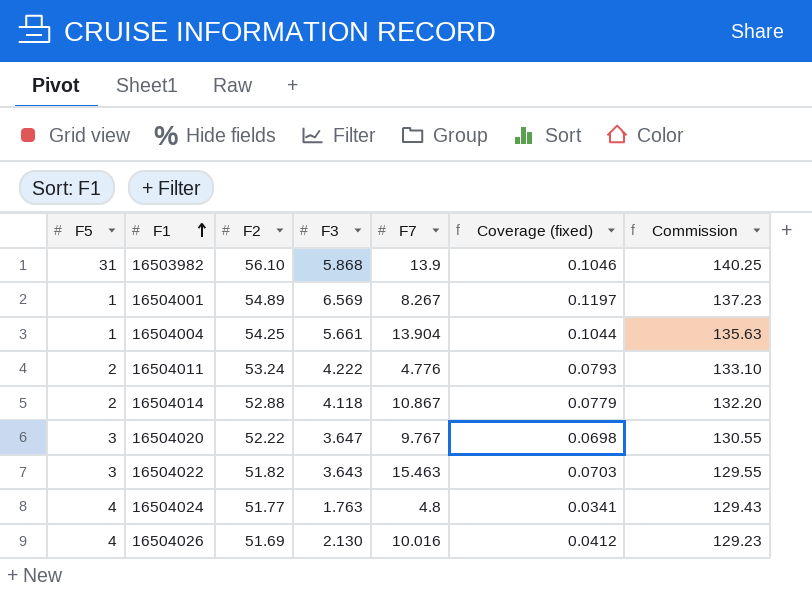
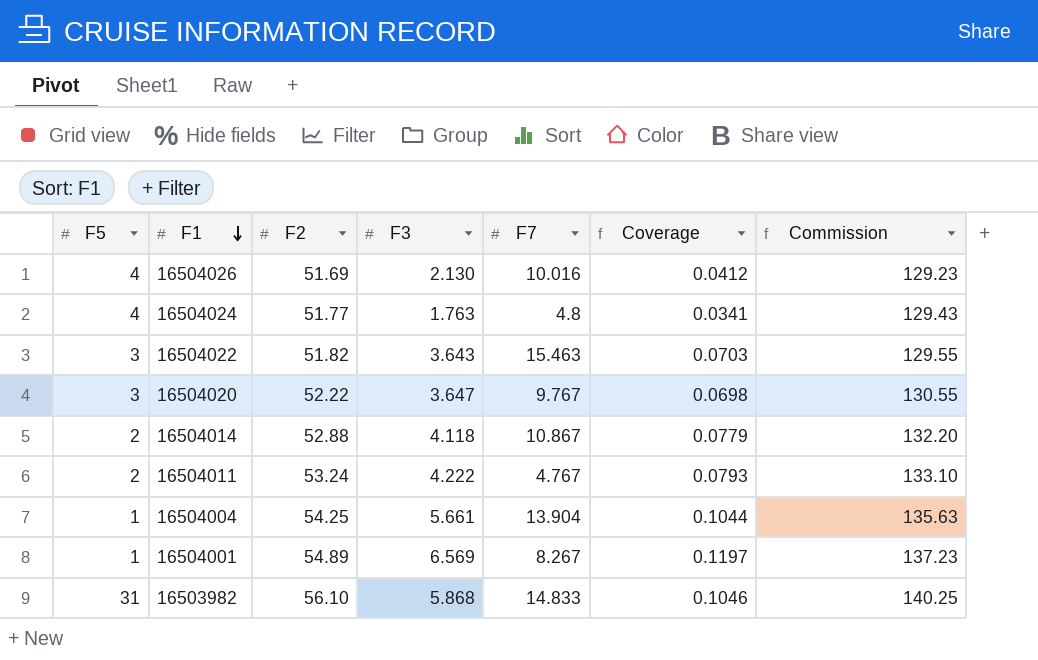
row order: F1 ascending -> F1 descending
column name: Coverage (fixed) -> Coverage
16504011 | F7: 4.776 -> 4.767
16503982 | F7: 13.9 -> 14.833

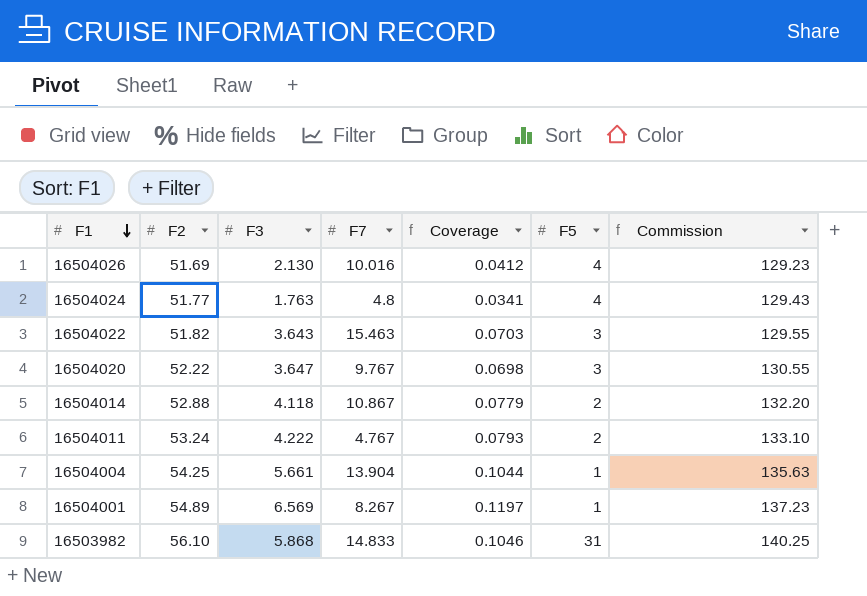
column F5 | position: 1 -> 6

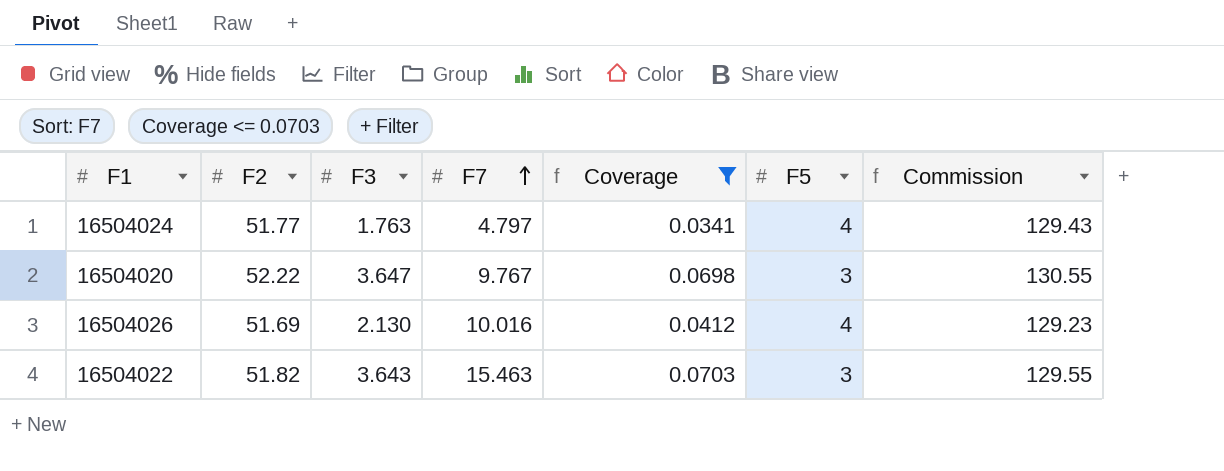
filter: none -> Coverage <= 0.0703
row order: F1 descending -> F7 ascending
16504024 | F7: 4.8 -> 4.797

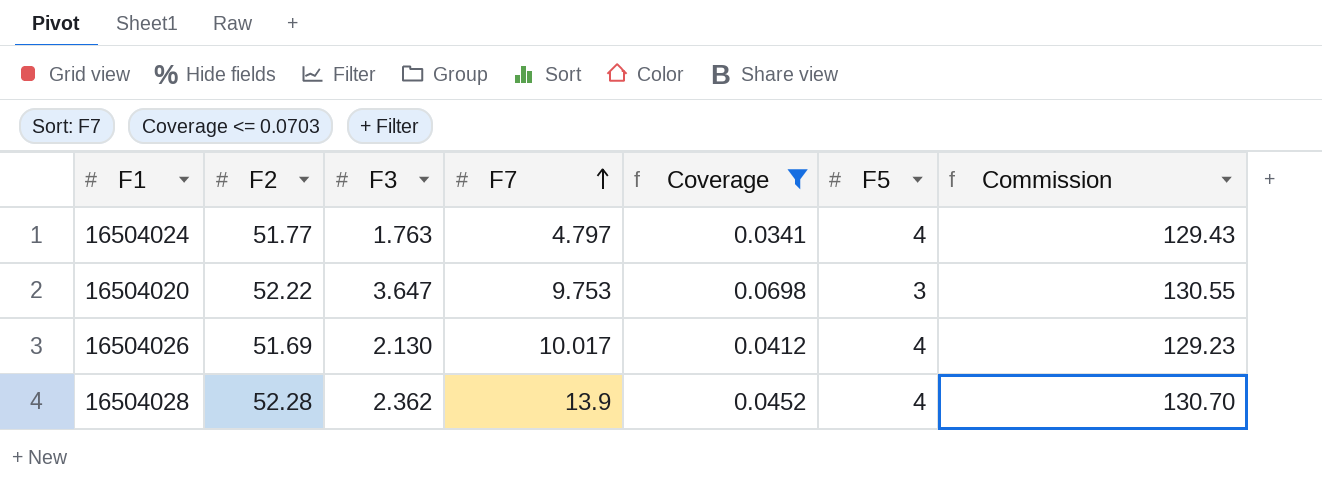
row 16504022: 51.82 | 3.643 | 15.463 | 0.0703 | 3 | 129.55 -> none
16504020 | F7: 9.767 -> 9.753
16504026 | F7: 10.016 -> 10.017
row 16504028: none -> 52.28 | 2.362 | 13.9 | 0.0452 | 4 | 130.70

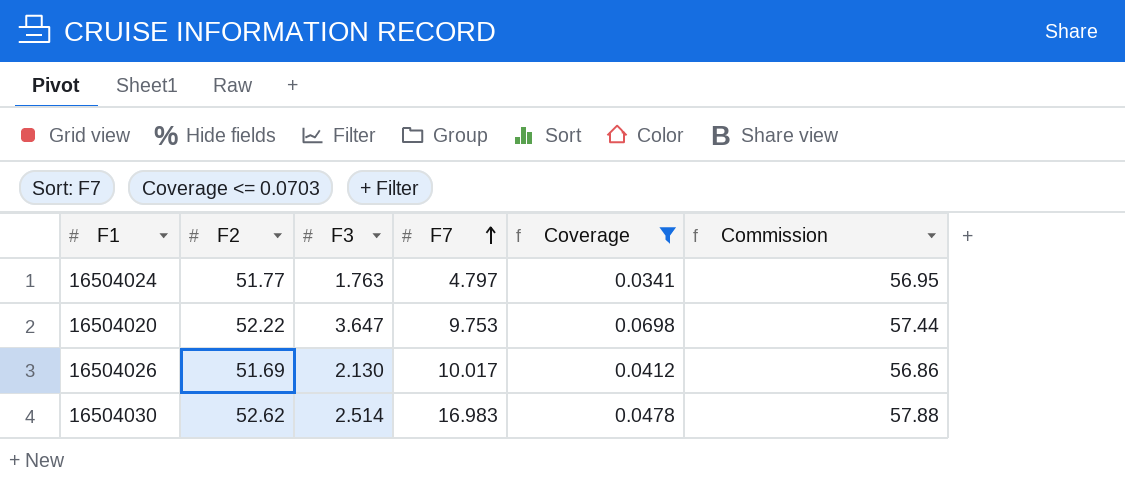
column F5 | position: 6 -> none
column Commission | formula: [F2] * 2.5 -> [F2] * 1.1
row 16504028: 52.28 | 2.362 | 13.9 | 0.0452 | 4 | 130.70 -> none
row 16504030: none -> 52.62 | 2.514 | 16.983 | 0.0478 | 57.88

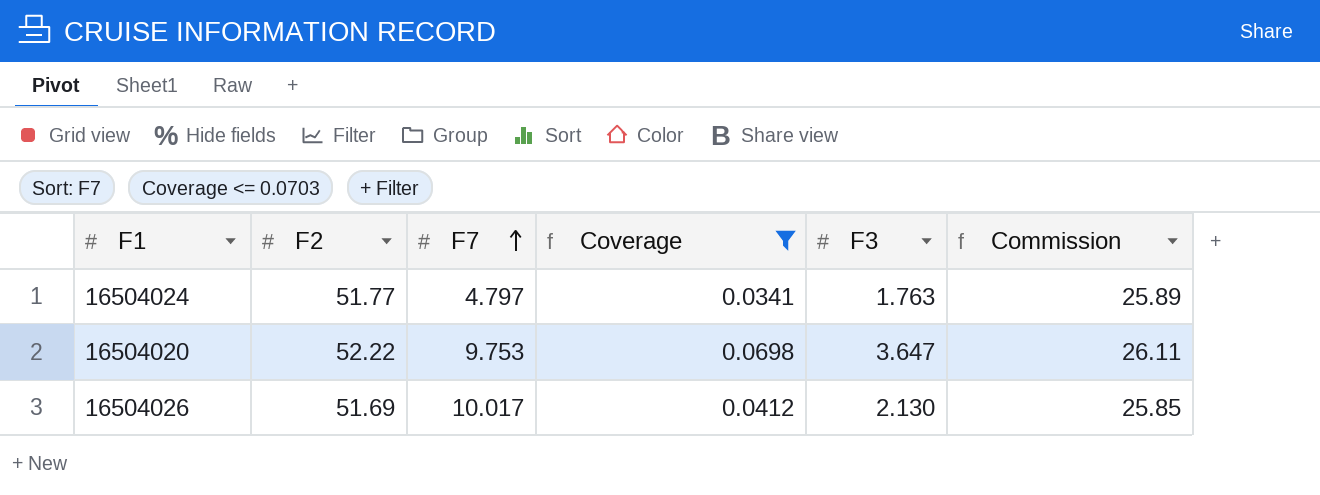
column F3 | position: 3 -> 5
column Commission | formula: [F2] * 1.1 -> [F2] * 0.5
row 16504030: 52.62 | 2.514 | 16.983 | 0.0478 | 57.88 -> none

